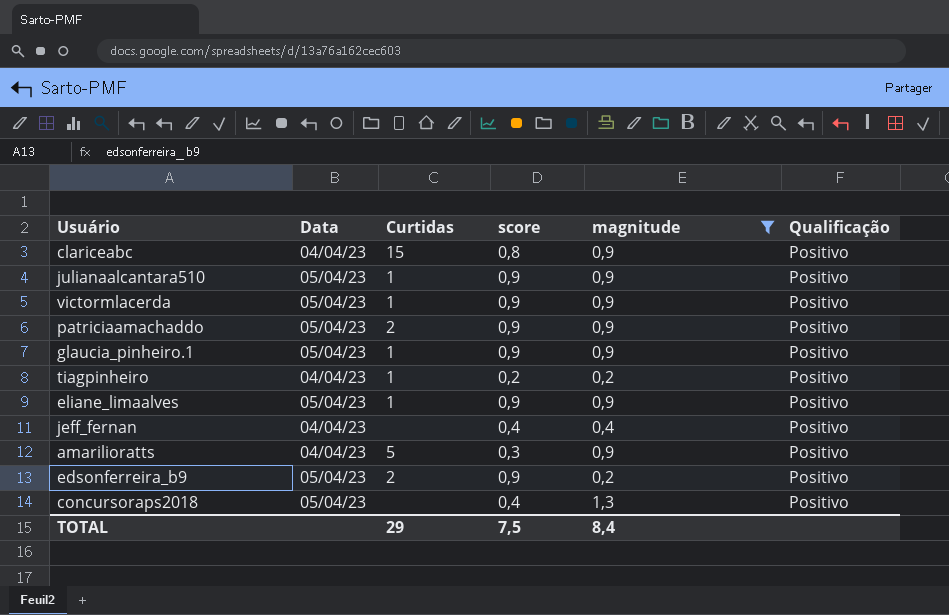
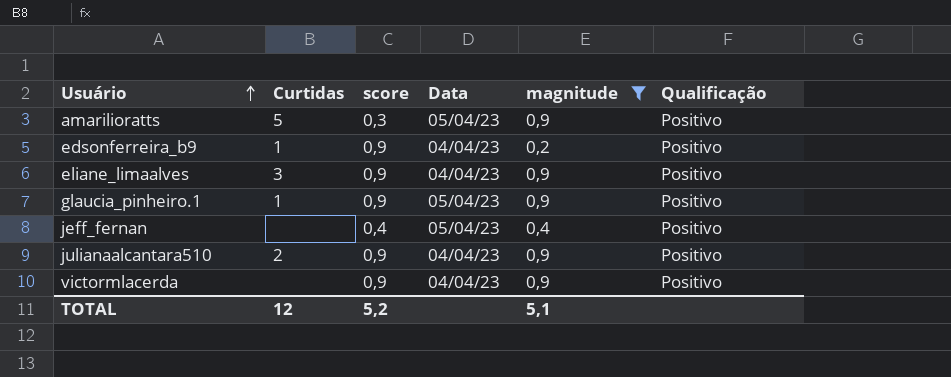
row order: none -> Usuário ascending
column Data | position: 2 -> 4
row clariceabc: 04/04/23 | 15 | 0,8 | 0,9 | Positivo -> none
row patriciaamachaddo: 05/04/23 | 2 | 0,9 | 0,9 | Positivo -> none
row tiagpinheiro: 04/04/23 | 1 | 0,2 | 0,2 | Positivo -> none
row concursoraps2018: 05/04/23 | none | 0,4 | 1,3 | Positivo -> none
amarilioratts | Data: 04/04/23 -> 05/04/23
edsonferreira_b9 | Curtidas: 2 -> 1
edsonferreira_b9 | Data: 05/04/23 -> 04/04/23
eliane_limaalves | Curtidas: 1 -> 3
eliane_limaalves | Data: 05/04/23 -> 04/04/23
jeff_fernan | Data: 04/04/23 -> 05/04/23
julianaalcantara510 | Curtidas: 1 -> 2
julianaalcantara510 | Data: 05/04/23 -> 04/04/23
victormlacerda | Curtidas: 1 -> none
victormlacerda | Data: 05/04/23 -> 04/04/23
TOTAL | Curtidas: 29 -> 12
TOTAL | score: 7,5 -> 5,2
TOTAL | magnitude: 8,4 -> 5,1

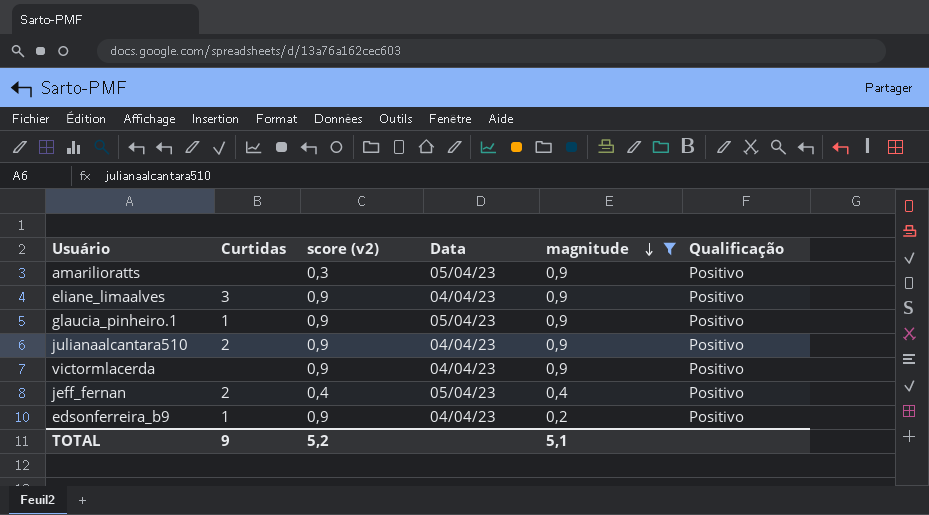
row order: Usuário ascending -> magnitude descending
column name: score -> score (v2)
amarilioratts | Curtidas: 5 -> none
jeff_fernan | Curtidas: none -> 2
TOTAL | Curtidas: 12 -> 9

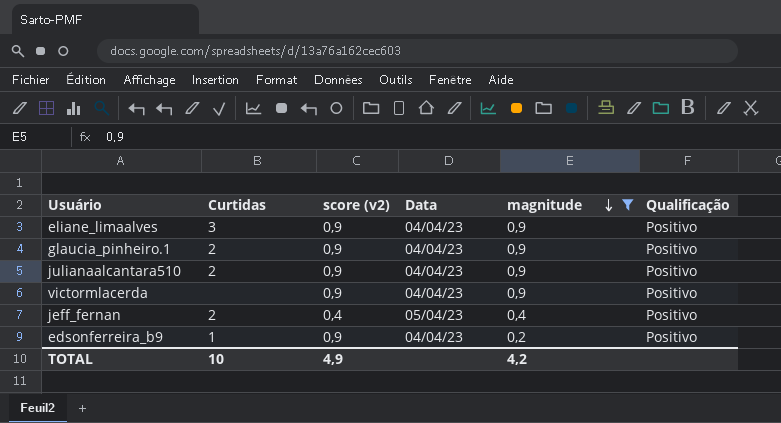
row amarilioratts: none | 0,3 | 05/04/23 | 0,9 | Positivo -> none
glaucia_pinheiro.1 | Curtidas: 1 -> 2
glaucia_pinheiro.1 | Data: 05/04/23 -> 04/04/23
TOTAL | Curtidas: 9 -> 10
TOTAL | score (v2): 5,2 -> 4,9
TOTAL | magnitude: 5,1 -> 4,2

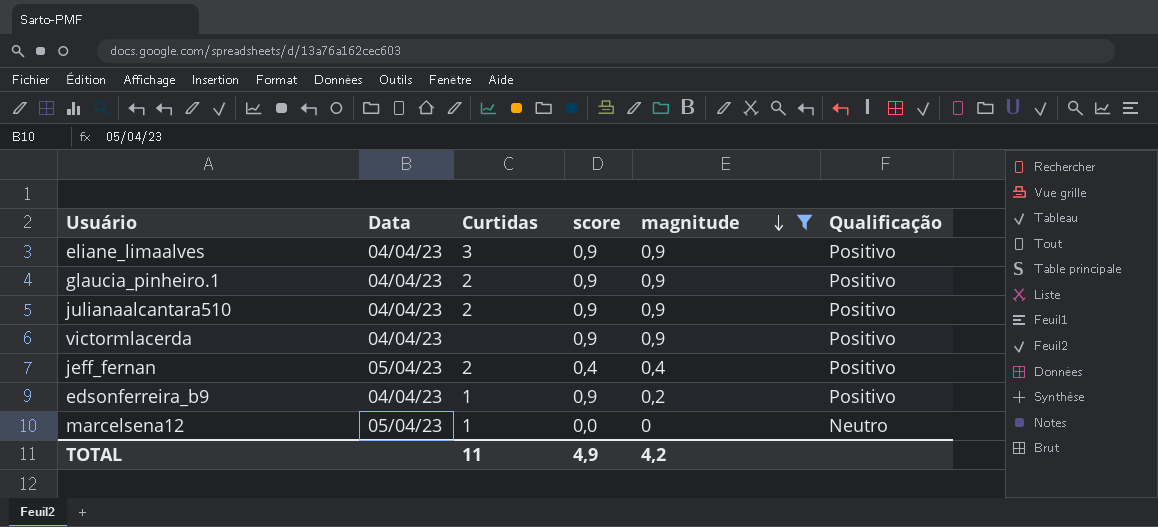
column Data | position: 4 -> 2
column name: score (v2) -> score
row marcelsena12: none -> 05/04/23 | 1 | 0,0 | 0 | Neutro
TOTAL | Curtidas: 10 -> 11

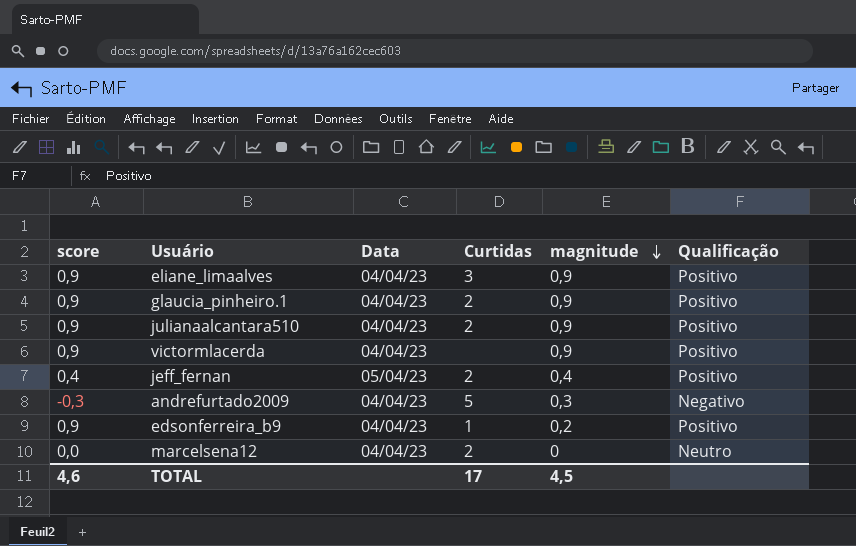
filter: magnitude != 0,3 -> none
column score | position: 4 -> 1
marcelsena12 | Data: 05/04/23 -> 04/04/23
marcelsena12 | Curtidas: 1 -> 2
TOTAL | score: 4,9 -> 4,6
TOTAL | Curtidas: 11 -> 17
TOTAL | magnitude: 4,2 -> 4,5

